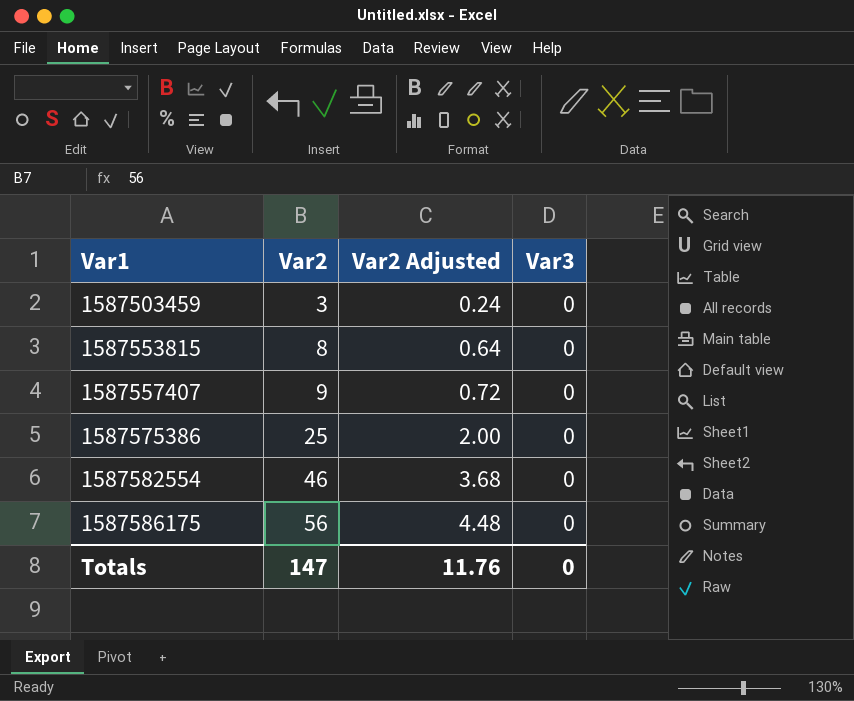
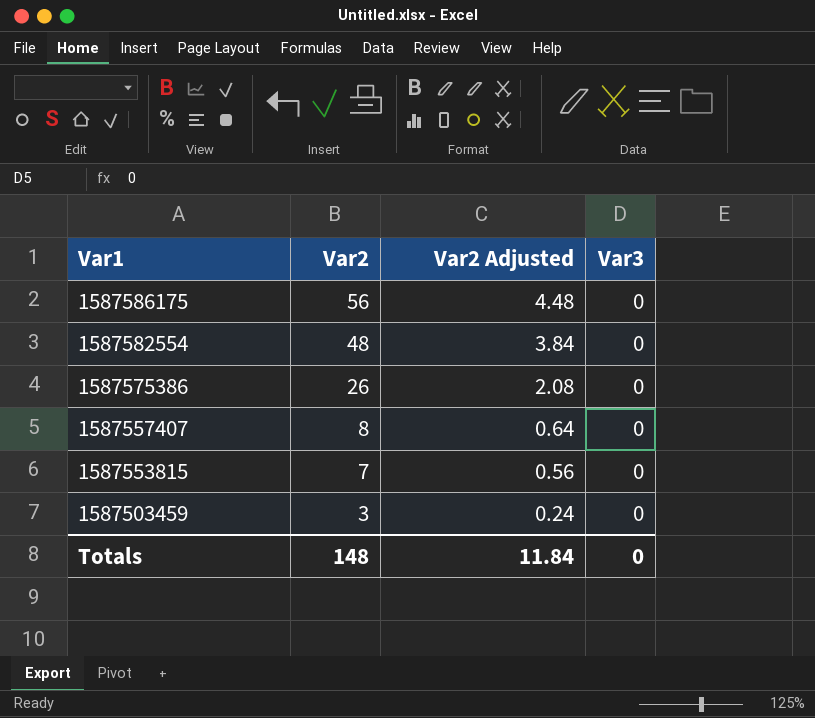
row order: Var1 ascending -> Var1 descending
1587582554 | Var2: 46 -> 48
1587582554 | Var2 Adjusted: 3.68 -> 3.84
1587575386 | Var2: 25 -> 26
1587575386 | Var2 Adjusted: 2.00 -> 2.08
1587557407 | Var2: 9 -> 8
1587557407 | Var2 Adjusted: 0.72 -> 0.64
1587553815 | Var2: 8 -> 7
1587553815 | Var2 Adjusted: 0.64 -> 0.56
Totals | Var2: 147 -> 148
Totals | Var2 Adjusted: 11.76 -> 11.84

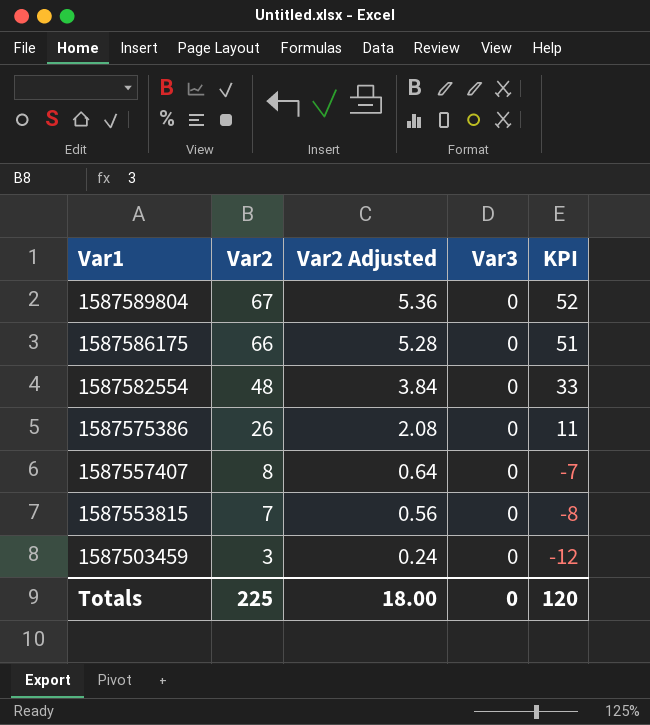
column KPI | formula: none -> [Var2] - 15
row 1587589804: none -> 67 | 5.36 | 0 | 52
1587586175 | Var2: 56 -> 66
1587586175 | Var2 Adjusted: 4.48 -> 5.28
Totals | Var2: 148 -> 225
Totals | Var2 Adjusted: 11.84 -> 18.00

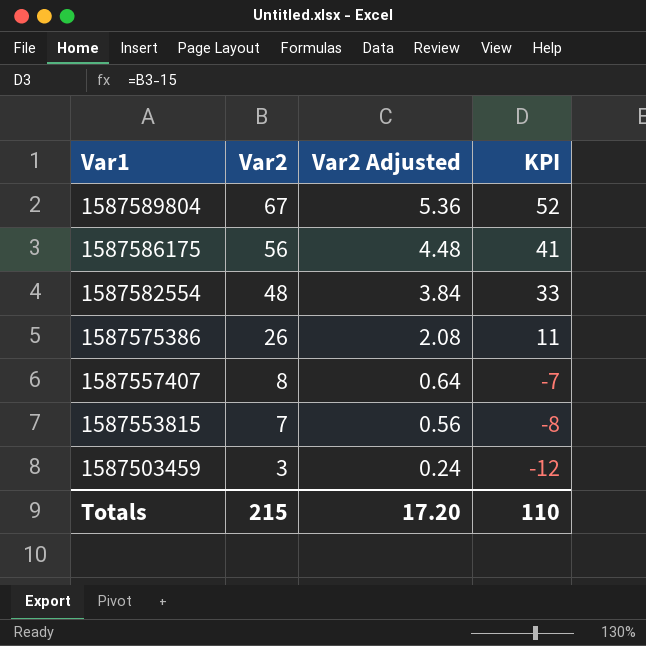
column Var3 | position: 4 -> none
1587586175 | Var2: 66 -> 56
1587586175 | Var2 Adjusted: 5.28 -> 4.48
1587586175 | KPI: 51 -> 41
Totals | Var2: 225 -> 215
Totals | Var2 Adjusted: 18.00 -> 17.20
Totals | KPI: 120 -> 110

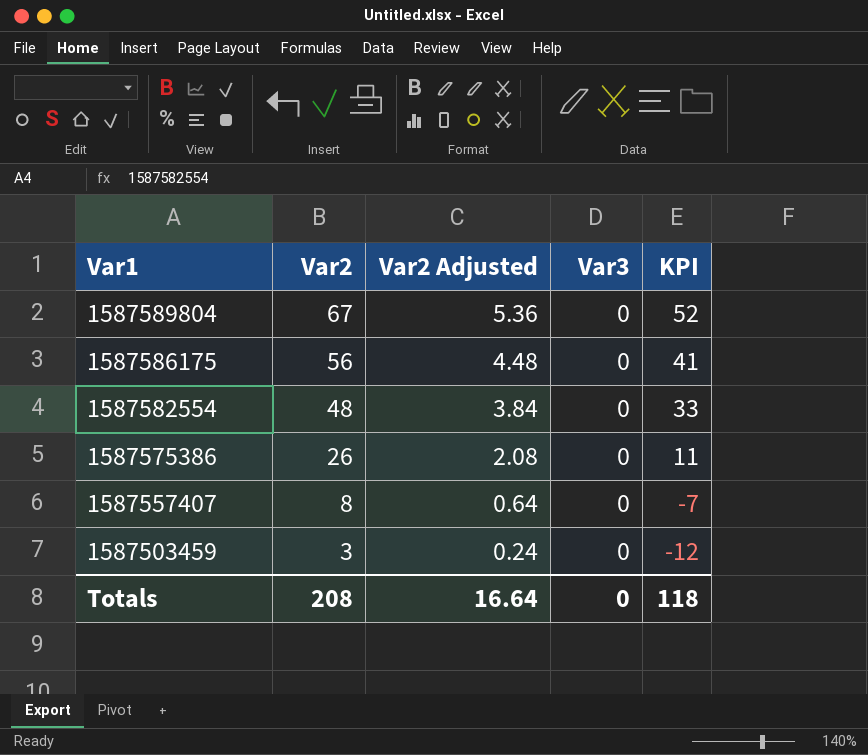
column Var3 | position: none -> 4
row 1587553815: 7 | 0.56 | -8 -> none
Totals | Var2: 215 -> 208
Totals | Var2 Adjusted: 17.20 -> 16.64
Totals | KPI: 110 -> 118

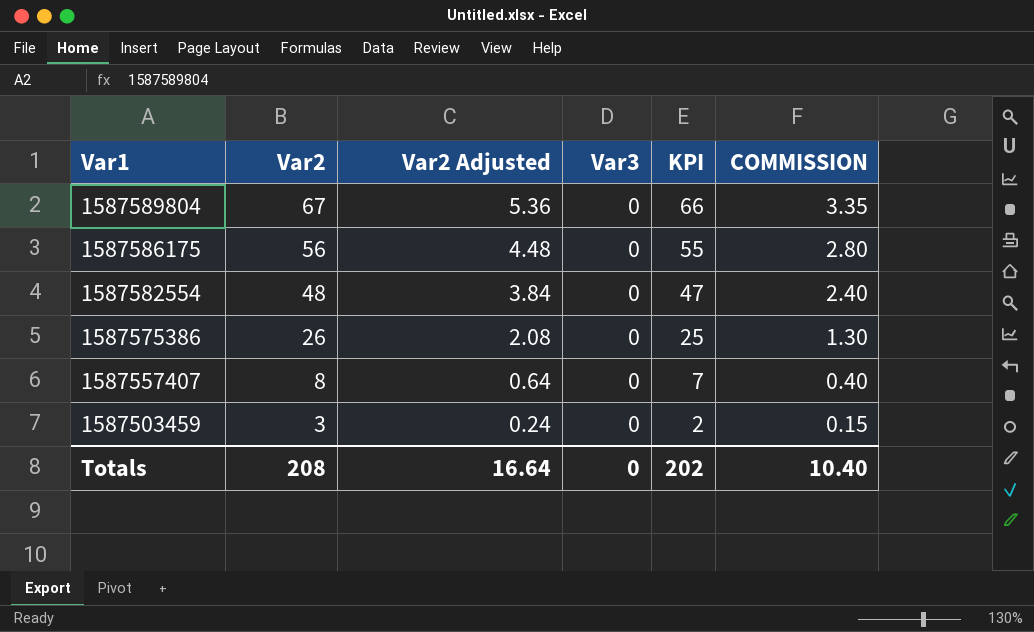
column KPI | formula: [Var2] - 15 -> [Var2] - 1
column COMMISSION | formula: none -> [Var2] * 0.05
Totals | KPI: 118 -> 202

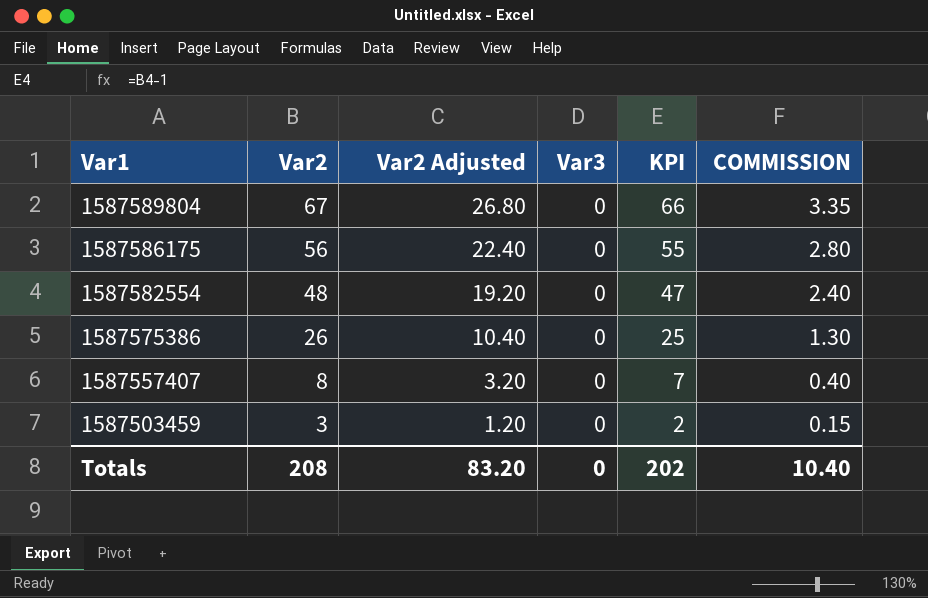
column Var2 Adjusted | formula: [Var2] * 0.08 -> [Var2] * 0.4
Totals | Var2 Adjusted: 16.64 -> 83.20

